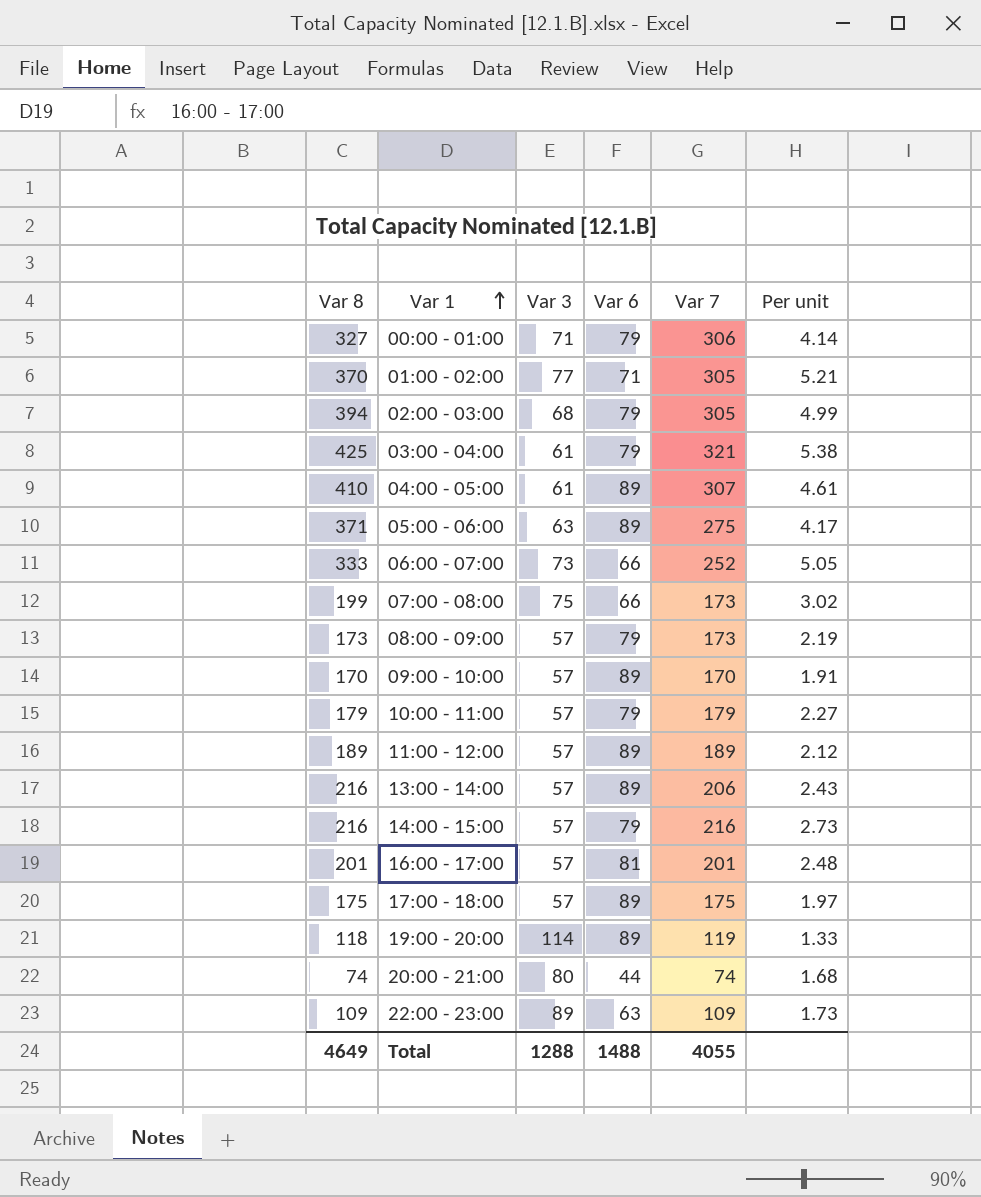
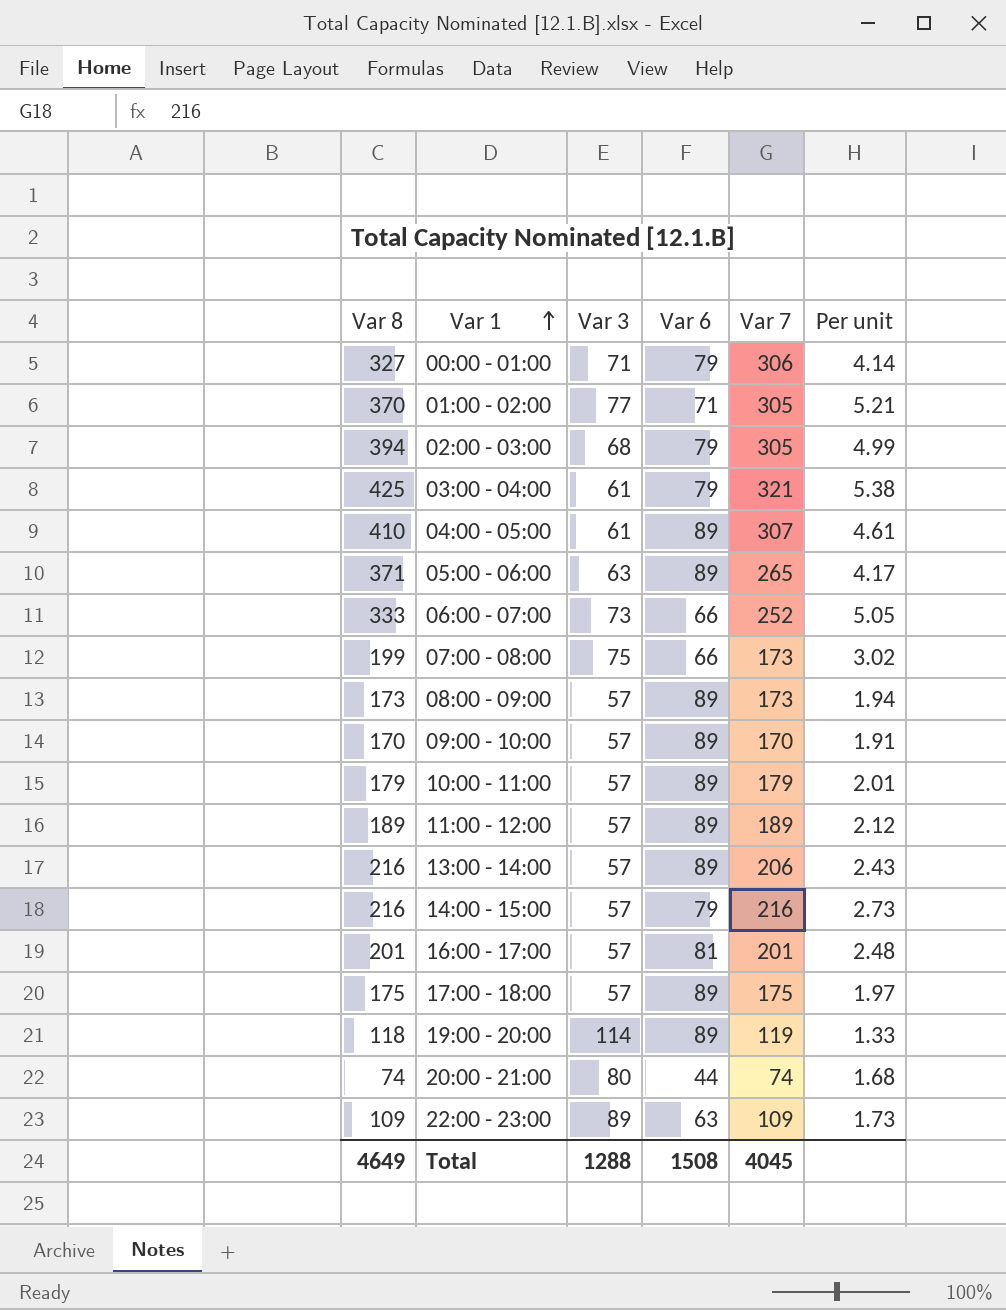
05:00 - 06:00 | Var 7: 275 -> 265
08:00 - 09:00 | Var 6: 79 -> 89
08:00 - 09:00 | Per unit: 2.19 -> 1.94
10:00 - 11:00 | Var 6: 79 -> 89
10:00 - 11:00 | Per unit: 2.27 -> 2.01
Total | Var 6: 1488 -> 1508
Total | Var 7: 4055 -> 4045

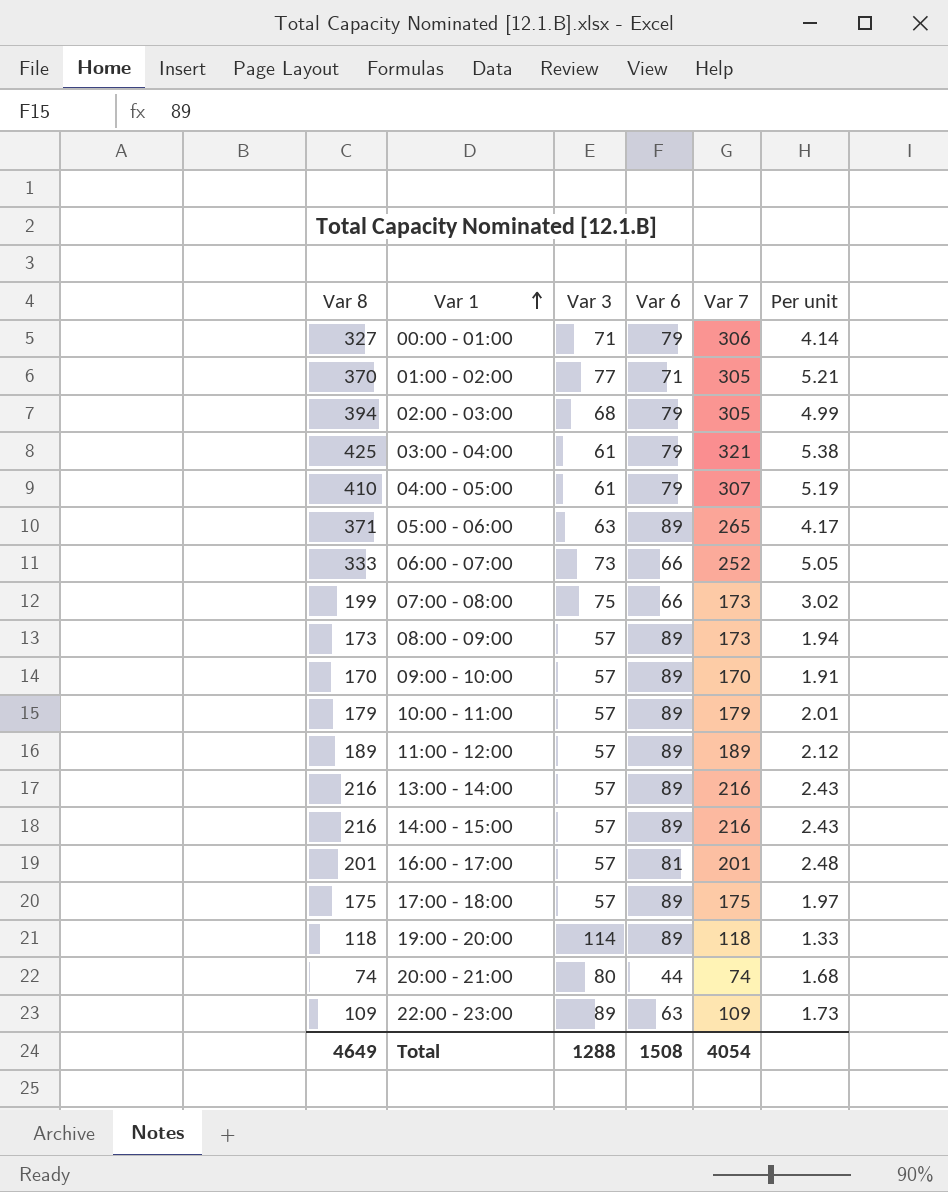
04:00 - 05:00 | Var 6: 89 -> 79
04:00 - 05:00 | Per unit: 4.61 -> 5.19
13:00 - 14:00 | Var 7: 206 -> 216
14:00 - 15:00 | Var 6: 79 -> 89
14:00 - 15:00 | Per unit: 2.73 -> 2.43
19:00 - 20:00 | Var 7: 119 -> 118
Total | Var 7: 4045 -> 4054

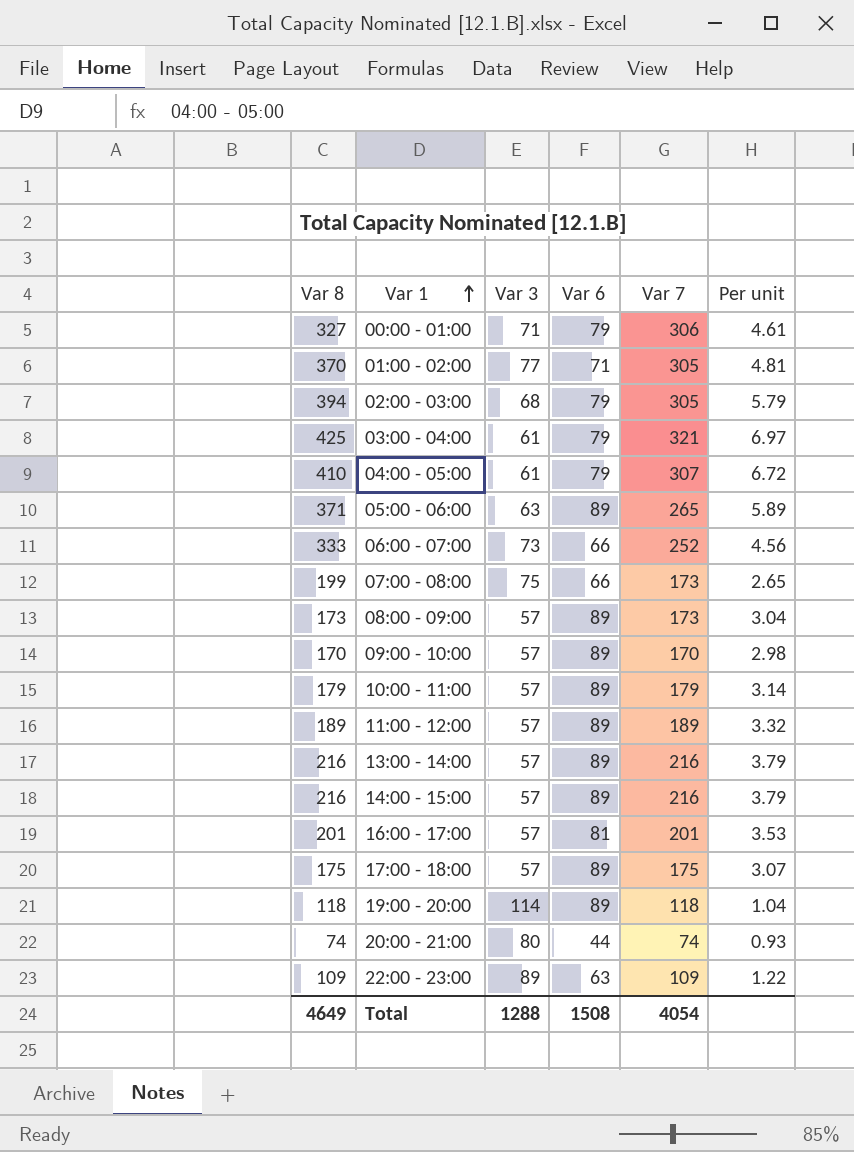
column Per unit | formula: [Var 8] / [Var 6] -> [Var 8] / [Var 3]

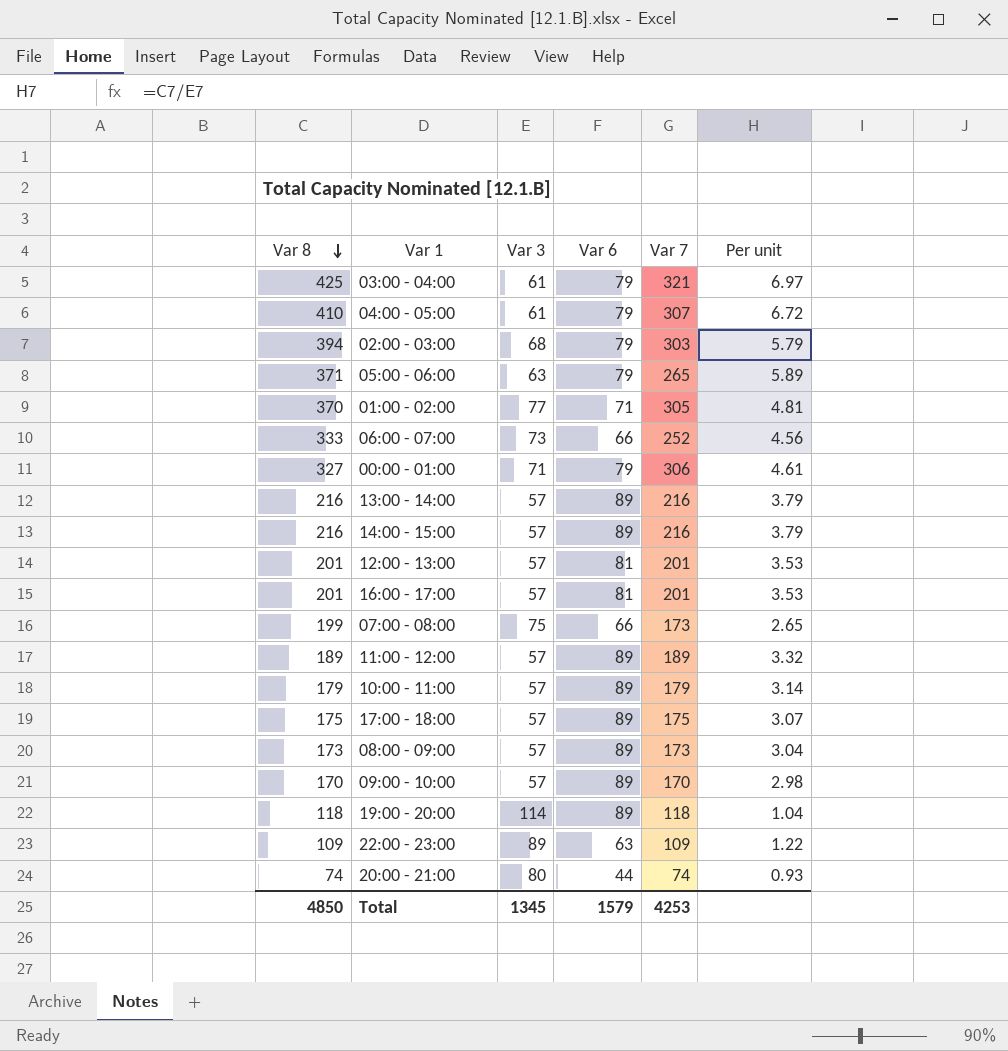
row order: Var 1 ascending -> Var 8 descending
02:00 - 03:00 | Var 7: 305 -> 303
05:00 - 06:00 | Var 6: 89 -> 79
row 12:00 - 13:00: none -> 201 | 57 | 81 | 201 | 3.53
Total | Var 8: 4649 -> 4850
Total | Var 3: 1288 -> 1345
Total | Var 6: 1508 -> 1579
Total | Var 7: 4054 -> 4253

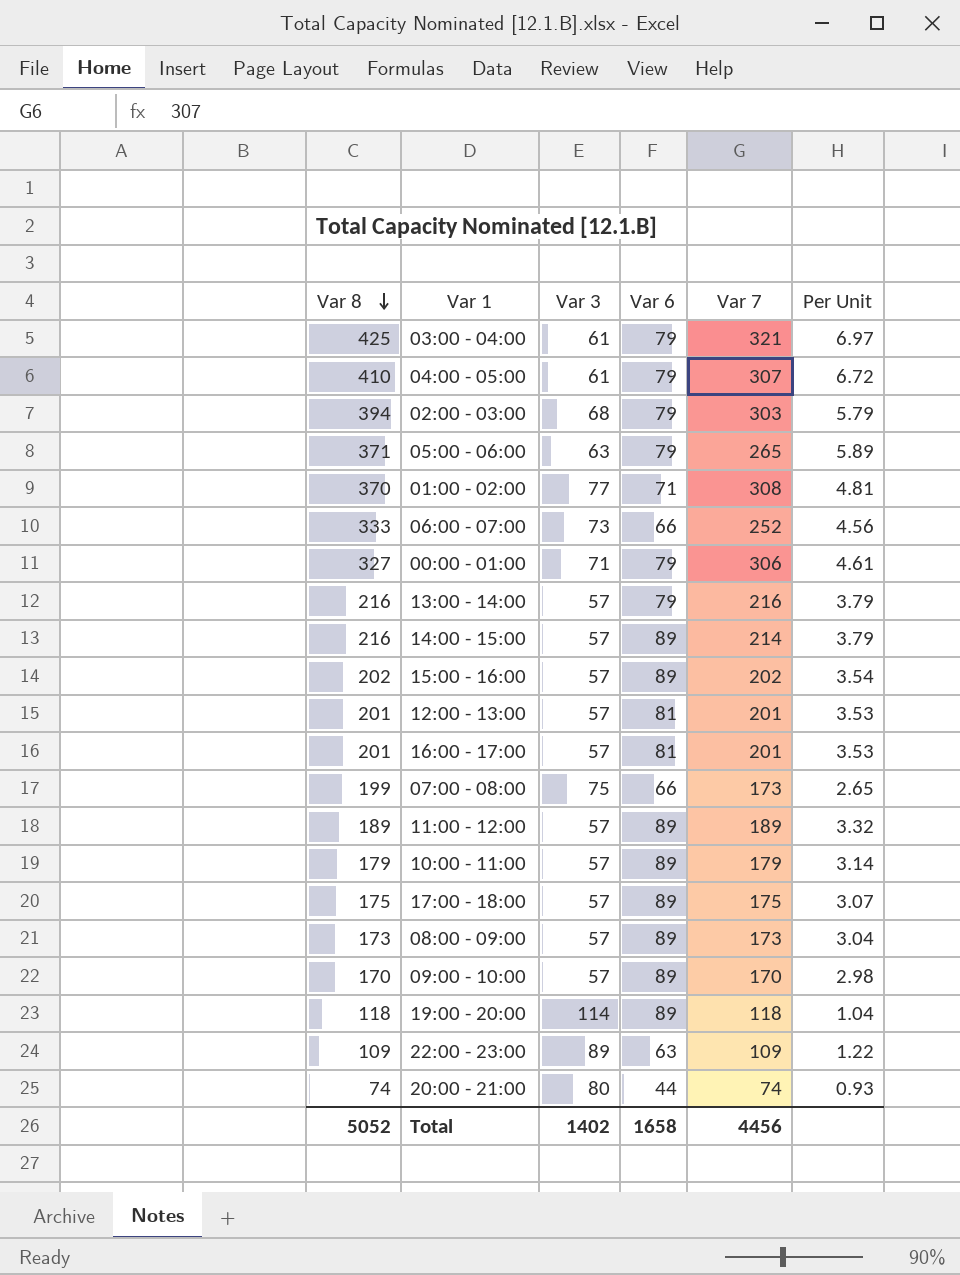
column name: Per unit -> Per Unit
01:00 - 02:00 | Var 7: 305 -> 308
13:00 - 14:00 | Var 6: 89 -> 79
14:00 - 15:00 | Var 7: 216 -> 214
row 15:00 - 16:00: none -> 202 | 57 | 89 | 202 | 3.54
Total | Var 8: 4850 -> 5052
Total | Var 3: 1345 -> 1402
Total | Var 6: 1579 -> 1658
Total | Var 7: 4253 -> 4456

